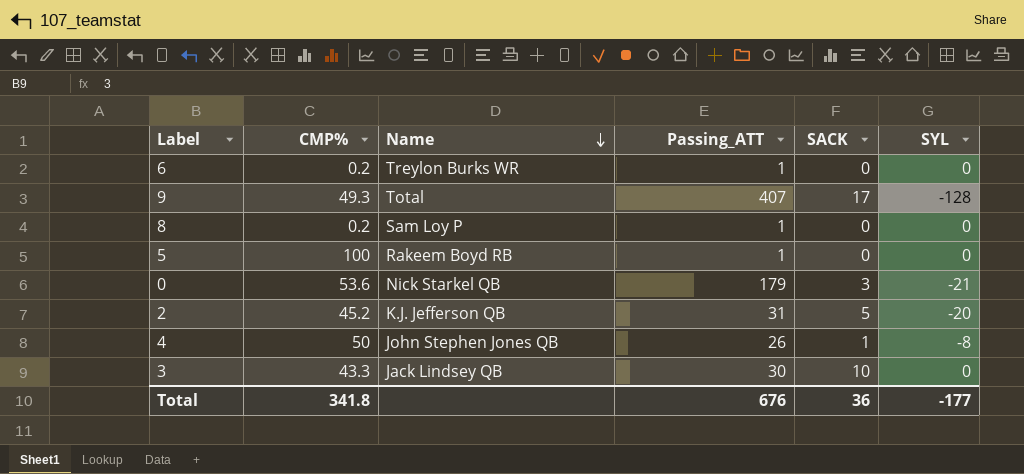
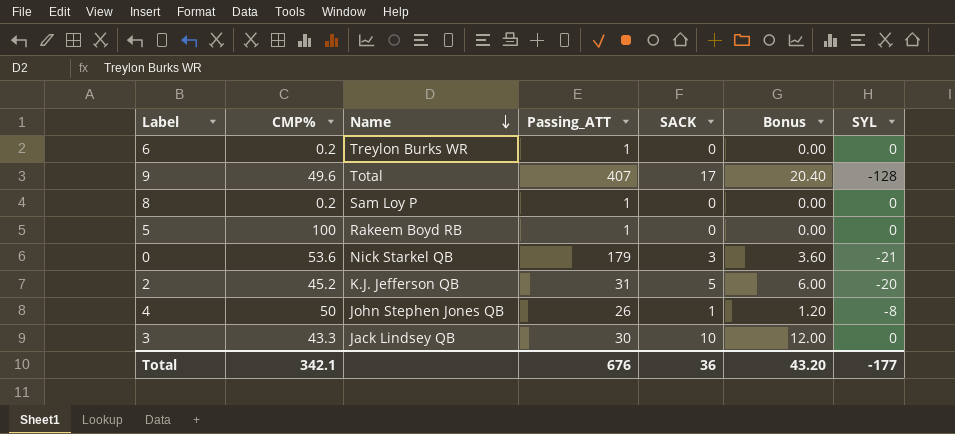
column Bonus | formula: none -> [SACK] * 1.2
9 | CMP%: 49.3 -> 49.6
Total | CMP%: 341.8 -> 342.1

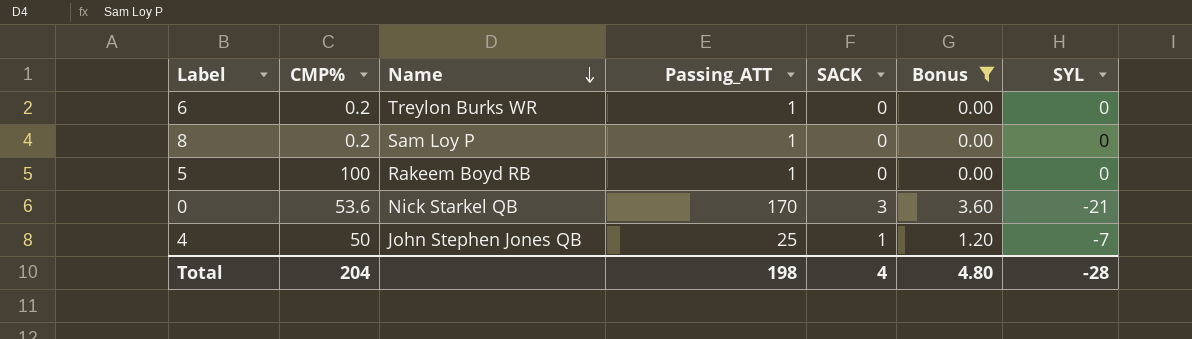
filter: none -> Bonus <= 3.60
0 | Passing_ATT: 179 -> 170
4 | Passing_ATT: 26 -> 25
4 | SYL: -8 -> -7
Total | CMP%: 342.1 -> 204
Total | Passing_ATT: 676 -> 198
Total | SACK: 36 -> 4
Total | Bonus: 43.20 -> 4.80
Total | SYL: -177 -> -28

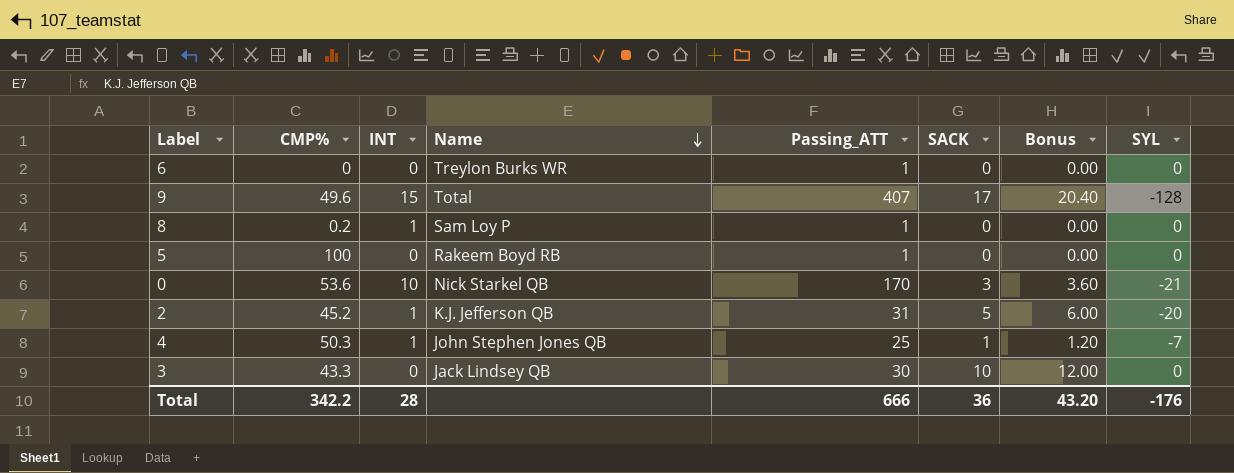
filter: Bonus <= 3.60 -> none
column INT | position: none -> 3
6 | CMP%: 0.2 -> 0
4 | CMP%: 50 -> 50.3
Total | CMP%: 204 -> 342.2
Total | Passing_ATT: 198 -> 666
Total | SACK: 4 -> 36
Total | Bonus: 4.80 -> 43.20
Total | SYL: -28 -> -176

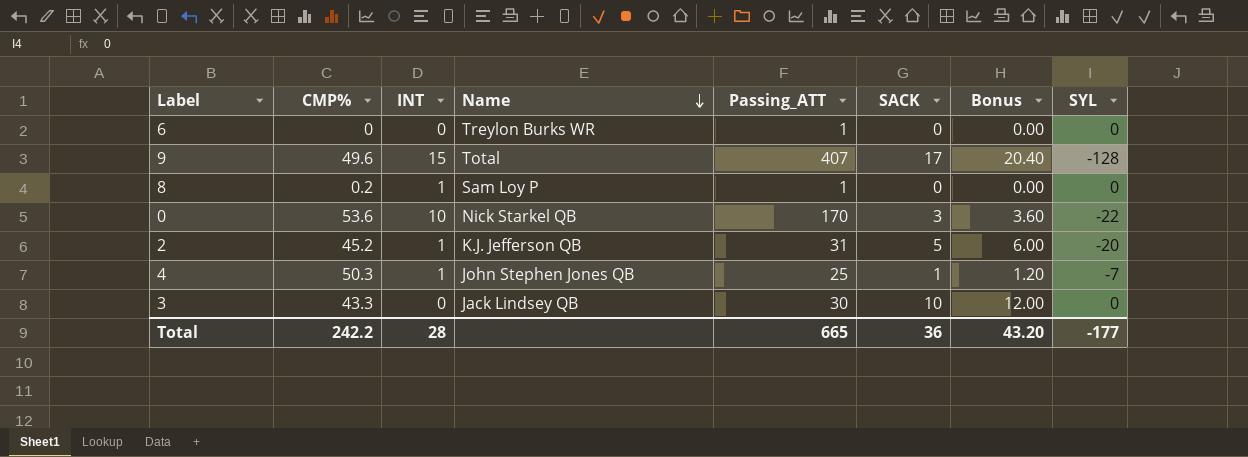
row 5: 100 | 0 | Rakeem Boyd RB | 1 | 0 | 0.00 | 0 -> none
0 | SYL: -21 -> -22
Total | CMP%: 342.2 -> 242.2
Total | Passing_ATT: 666 -> 665
Total | SYL: -176 -> -177

